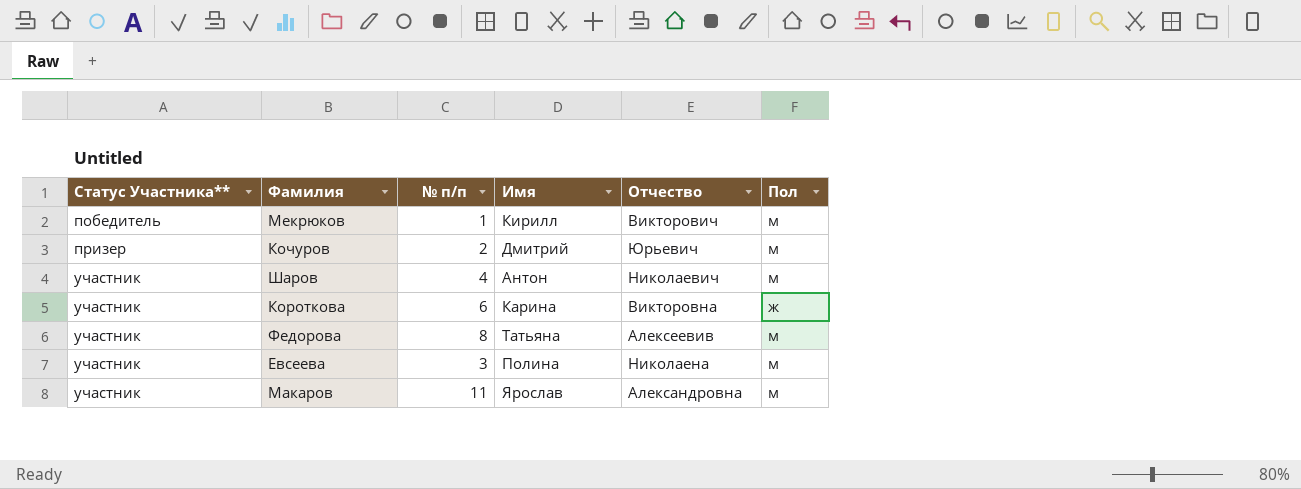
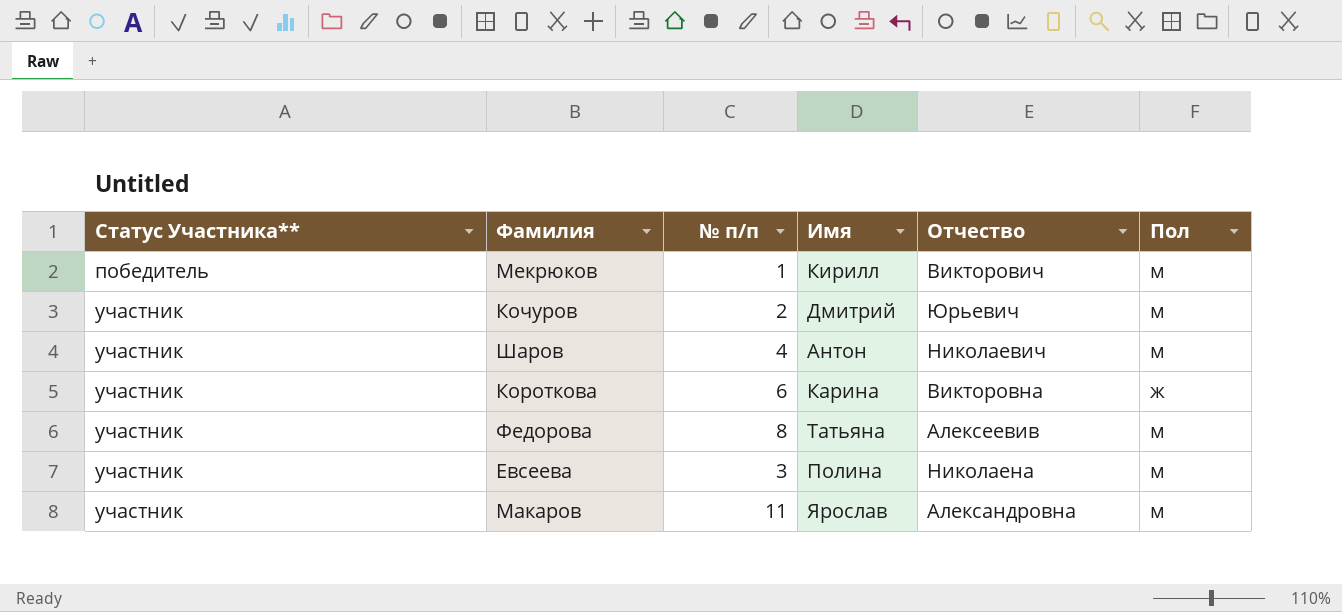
Кочуров | Статус Участника**: призер -> участник

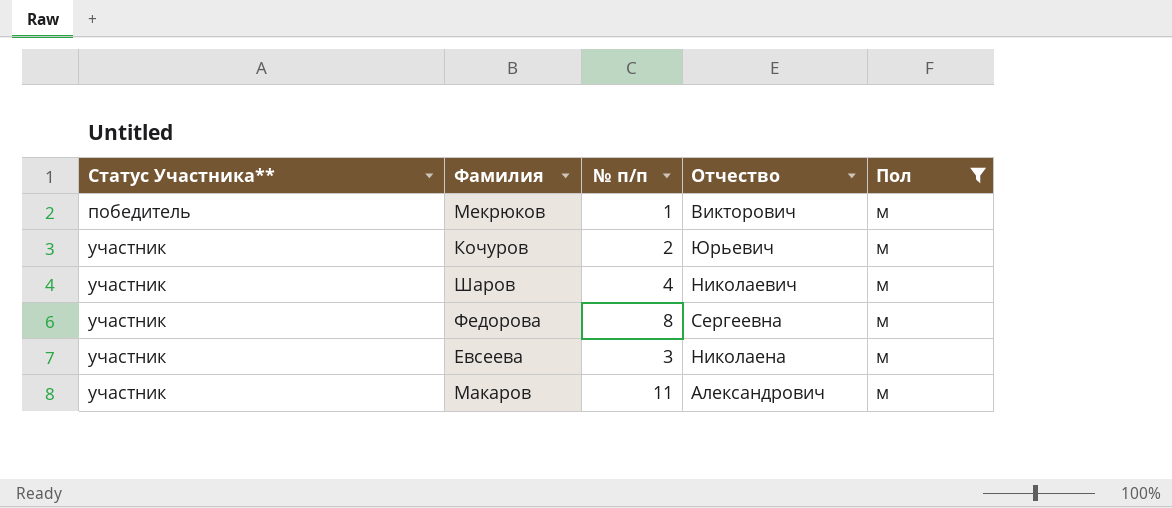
filter: none -> Пол = м
column Имя | position: 4 -> none
Федорова | Отчество: Алексеевив -> Сергеевна
Макаров | Отчество: Александровна -> Александрович

